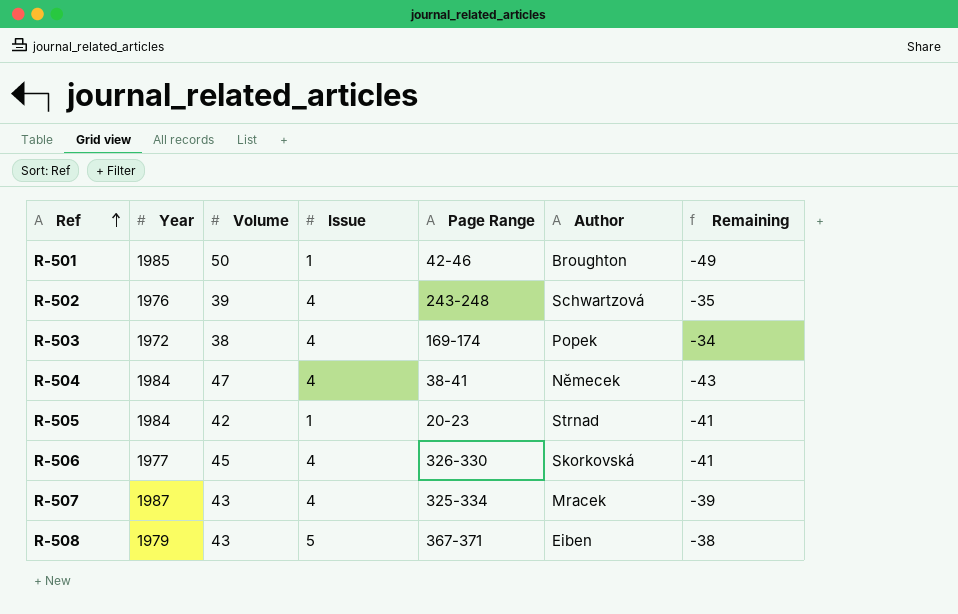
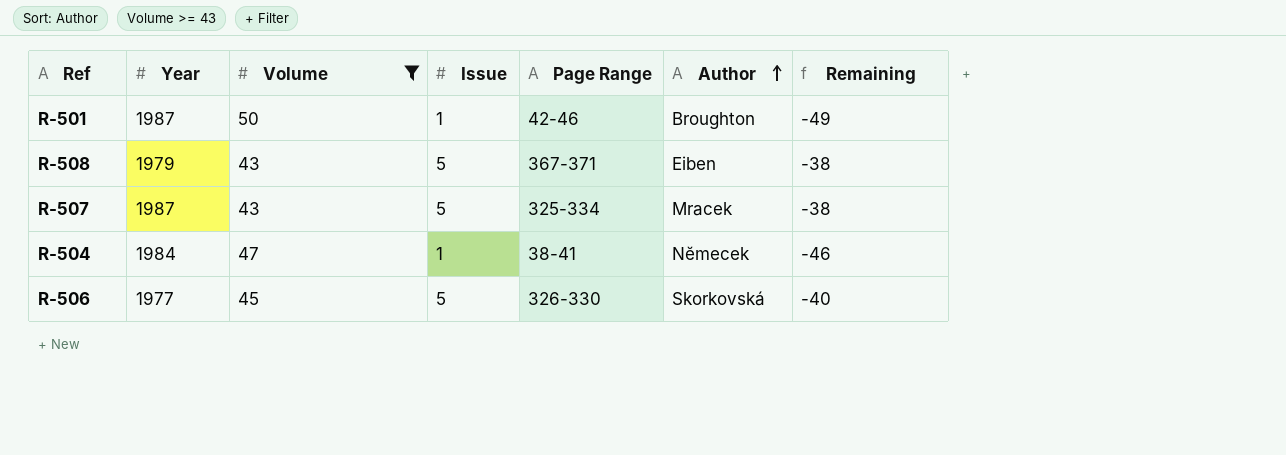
filter: none -> Volume >= 43
row order: Ref ascending -> Author ascending
R-501 | Year: 1985 -> 1987
R-507 | Issue: 4 -> 5
R-507 | Remaining: -39 -> -38
R-504 | Issue: 4 -> 1
R-504 | Remaining: -43 -> -46
R-506 | Issue: 4 -> 5
R-506 | Remaining: -41 -> -40

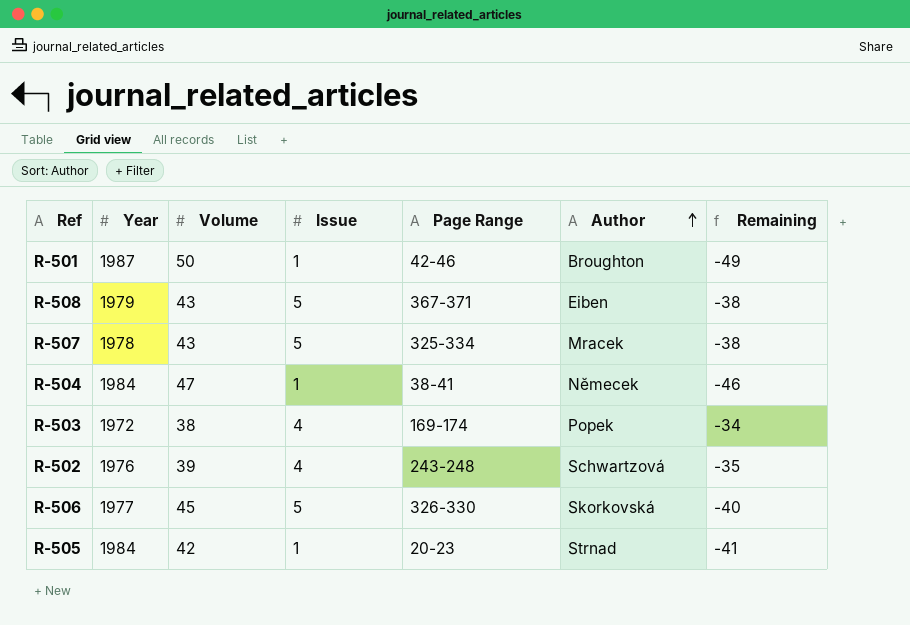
filter: Volume >= 43 -> none
R-507 | Year: 1987 -> 1978

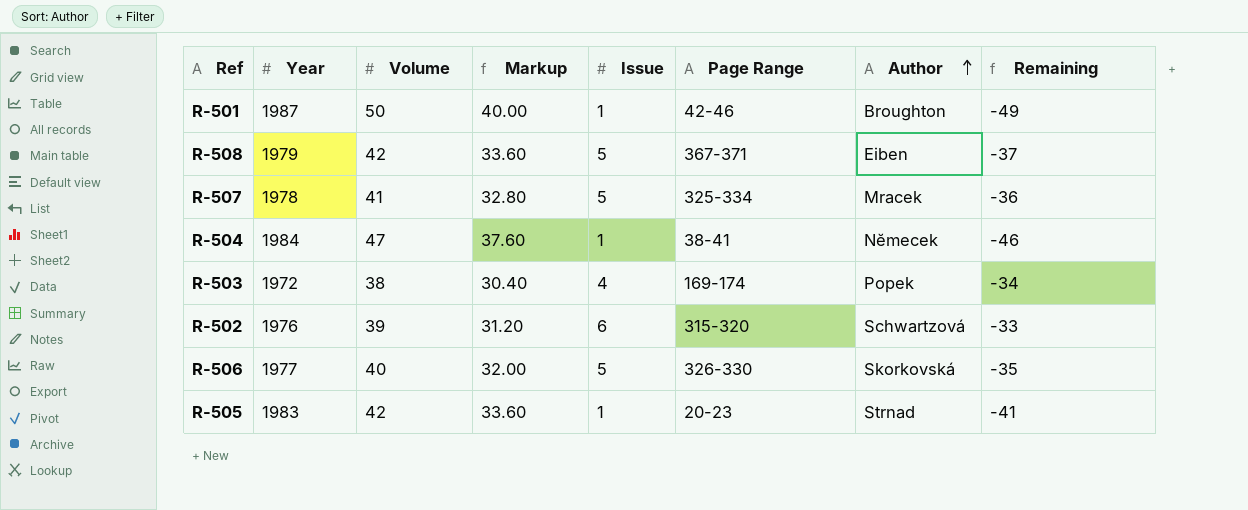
column Markup | formula: none -> [Volume] * 0.8
R-508 | Volume: 43 -> 42
R-508 | Remaining: -38 -> -37
R-507 | Volume: 43 -> 41
R-507 | Remaining: -38 -> -36
R-502 | Issue: 4 -> 6
R-502 | Page Range: 243-248 -> 315-320
R-502 | Remaining: -35 -> -33
R-506 | Volume: 45 -> 40
R-506 | Remaining: -40 -> -35
R-505 | Year: 1984 -> 1983

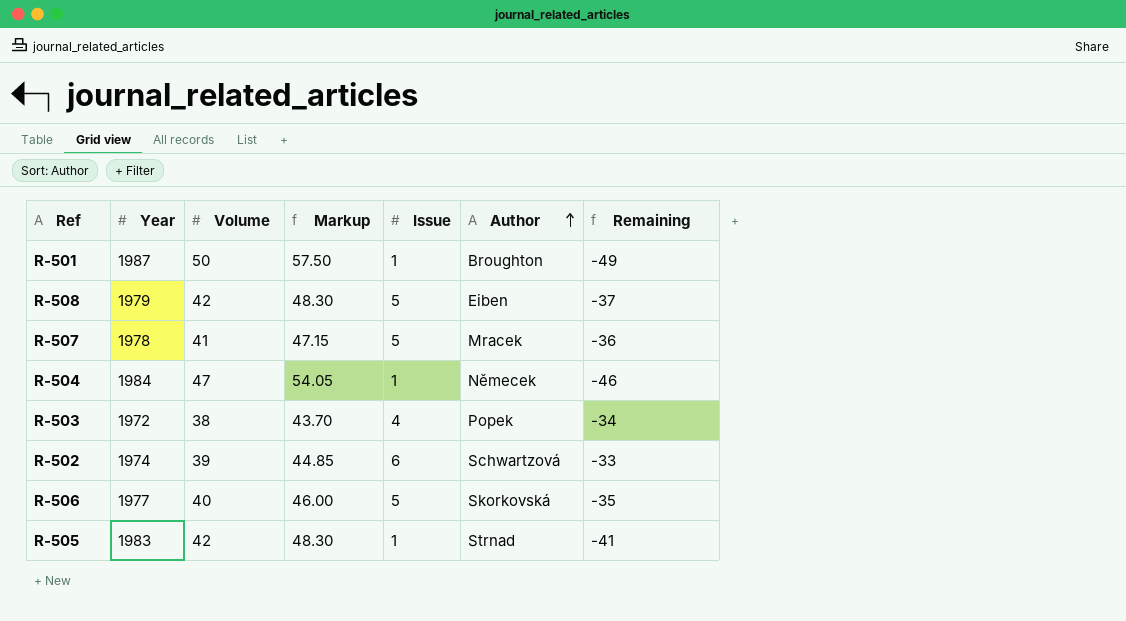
column Page Range | position: 6 -> none
column Markup | formula: [Volume] * 0.8 -> [Volume] * 1.15
R-502 | Year: 1976 -> 1974

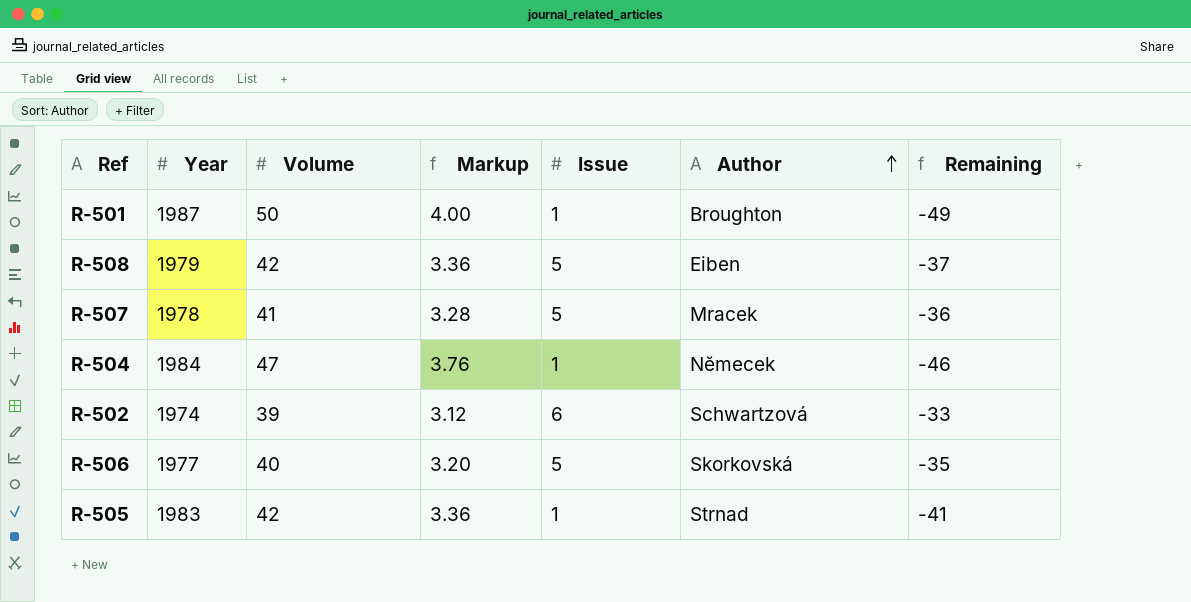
column Markup | formula: [Volume] * 1.15 -> [Volume] * 0.08
row R-503: 1972 | 38 | 43.70 | 4 | Popek | -34 -> none

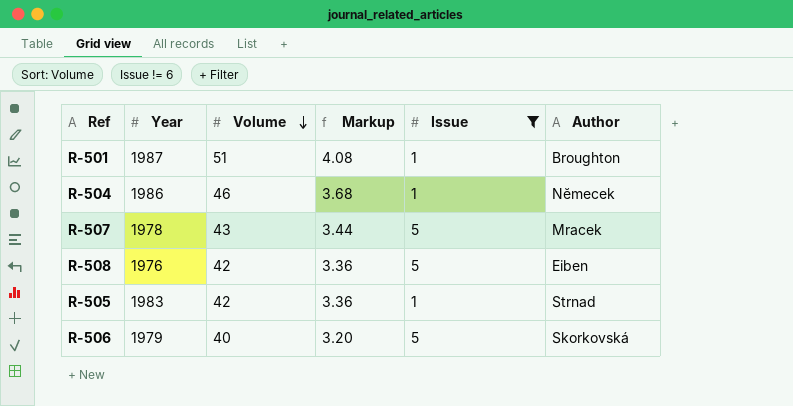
filter: none -> Issue != 6
row order: Author ascending -> Volume descending
column Remaining | formula: [Issue] - [Volume] -> none
R-501 | Volume: 50 -> 51
R-501 | Markup: 4.00 -> 4.08
R-504 | Year: 1984 -> 1986
R-504 | Volume: 47 -> 46
R-504 | Markup: 3.76 -> 3.68
R-507 | Volume: 41 -> 43
R-507 | Markup: 3.28 -> 3.44
R-508 | Year: 1979 -> 1976
R-506 | Year: 1977 -> 1979

